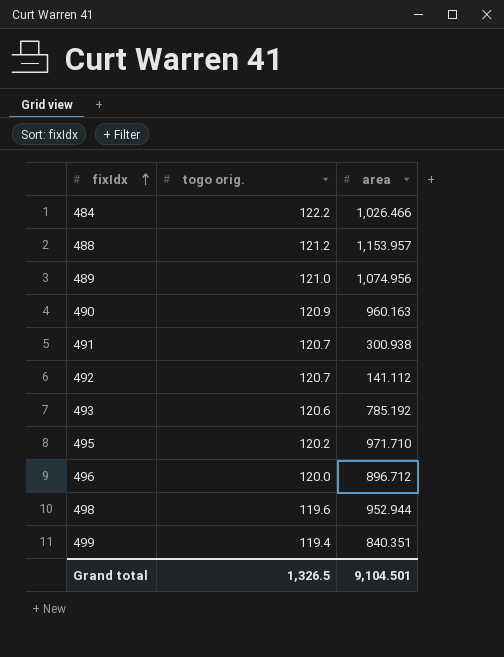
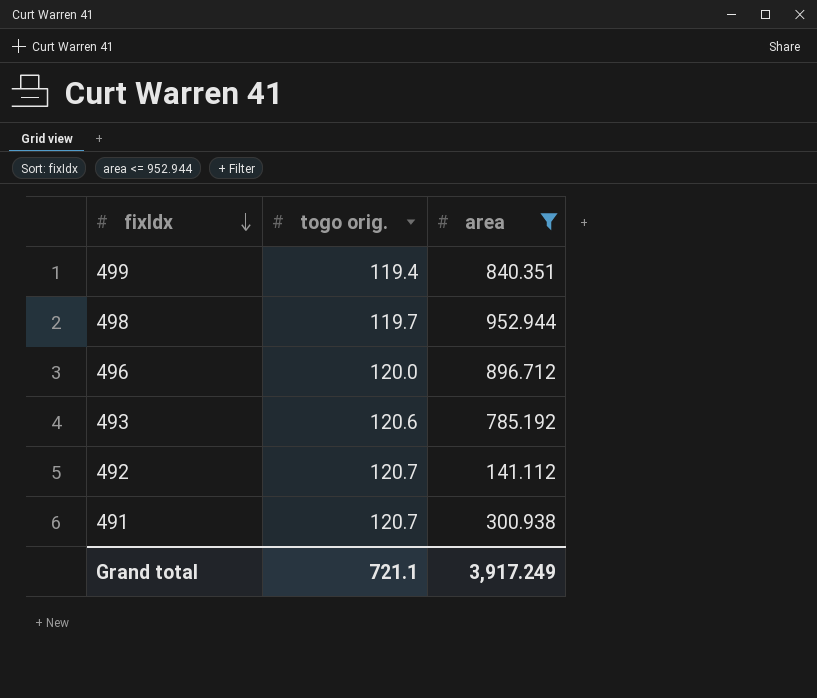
filter: none -> area <= 952.944
row order: fixIdx ascending -> fixIdx descending
498 | togo orig.: 119.6 -> 119.7
Grand total | togo orig.: 1,326.5 -> 721.1
Grand total | area: 9,104.501 -> 3,917.249

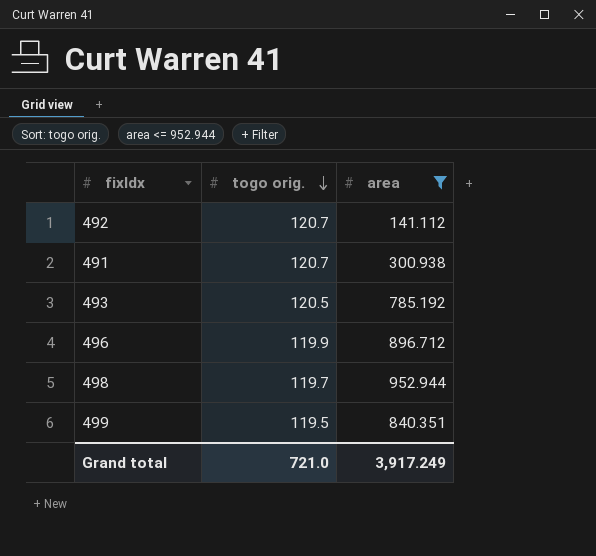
row order: fixIdx descending -> togo orig. descending
493 | togo orig.: 120.6 -> 120.5
496 | togo orig.: 120.0 -> 119.9
499 | togo orig.: 119.4 -> 119.5
Grand total | togo orig.: 721.1 -> 721.0

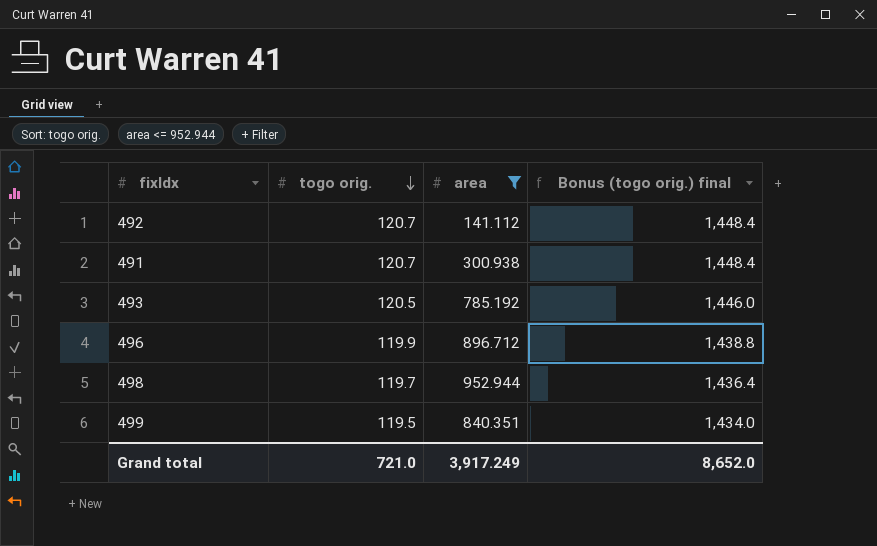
column Bonus (togo orig.) final | formula: none -> [togo orig.] * 12

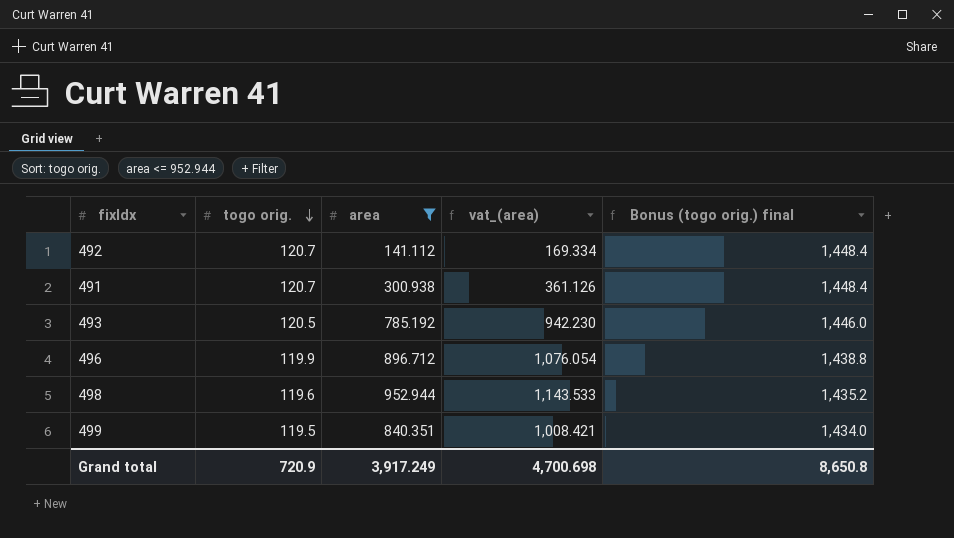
column vat_(area) | formula: none -> [area] * 1.2
498 | togo orig.: 119.7 -> 119.6
498 | Bonus (togo orig.) final: 1,436.4 -> 1,435.2
Grand total | togo orig.: 721.0 -> 720.9
Grand total | Bonus (togo orig.) final: 8,652.0 -> 8,650.8

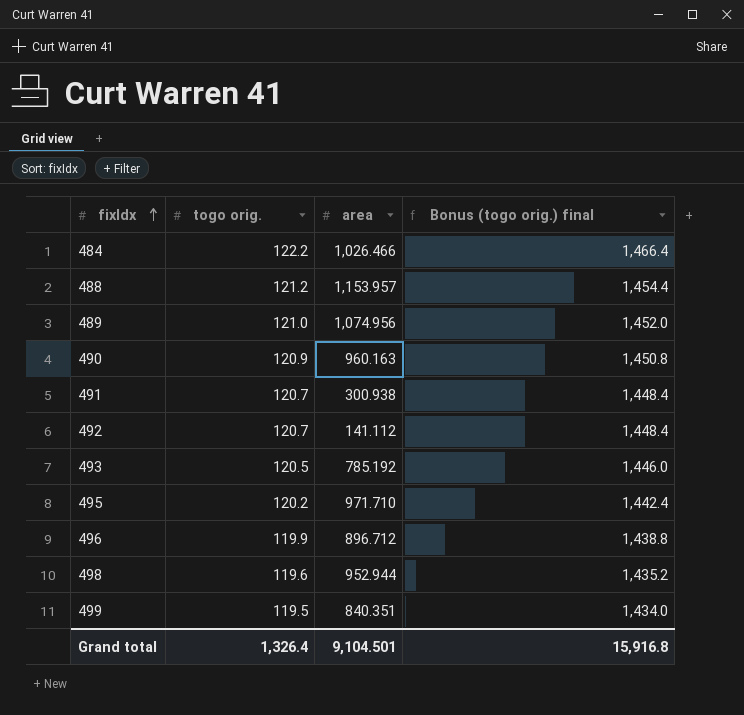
filter: area <= 952.944 -> none
row order: togo orig. descending -> fixIdx ascending
column vat_(area) | formula: [area] * 1.2 -> none
Grand total | togo orig.: 720.9 -> 1,326.4
Grand total | area: 3,917.249 -> 9,104.501
Grand total | Bonus (togo orig.) final: 8,650.8 -> 15,916.8

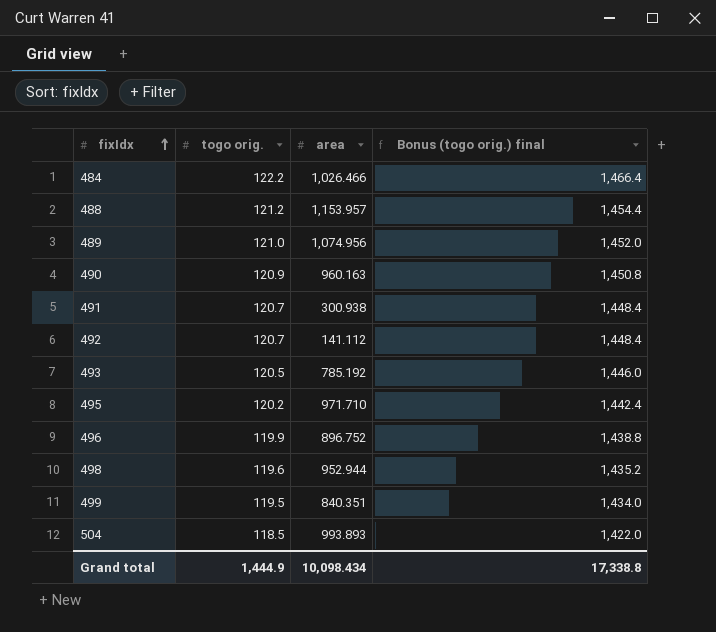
496 | area: 896.712 -> 896.752
row 504: none -> 118.5 | 993.893 | 1,422.0
Grand total | togo orig.: 1,326.4 -> 1,444.9
Grand total | area: 9,104.501 -> 10,098.434
Grand total | Bonus (togo orig.) final: 15,916.8 -> 17,338.8

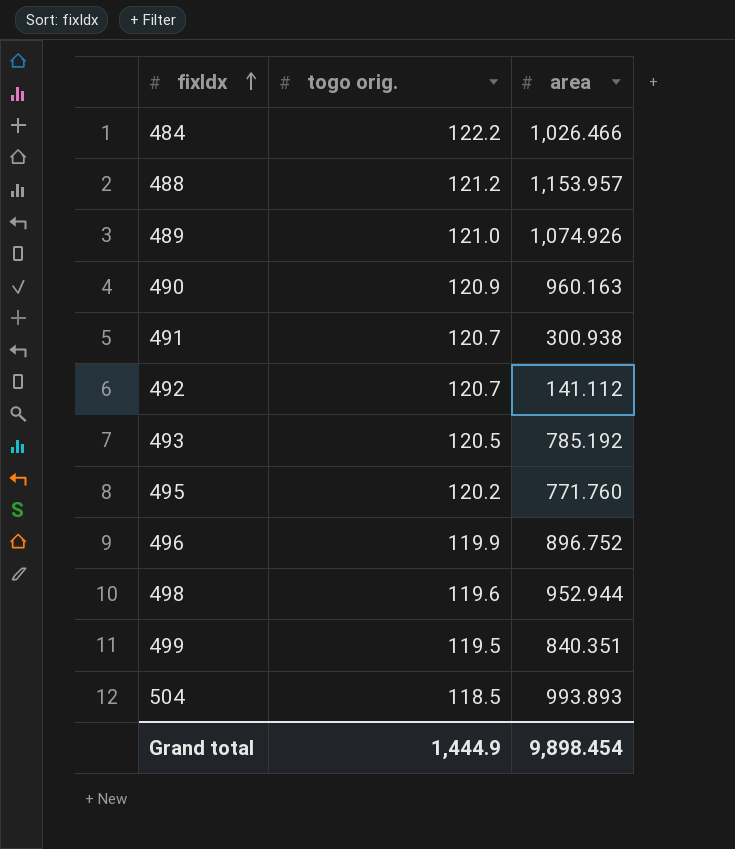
column Bonus (togo orig.) final | formula: [togo orig.] * 12 -> none
489 | area: 1,074.956 -> 1,074.926
495 | area: 971.710 -> 771.760
Grand total | area: 10,098.434 -> 9,898.454

